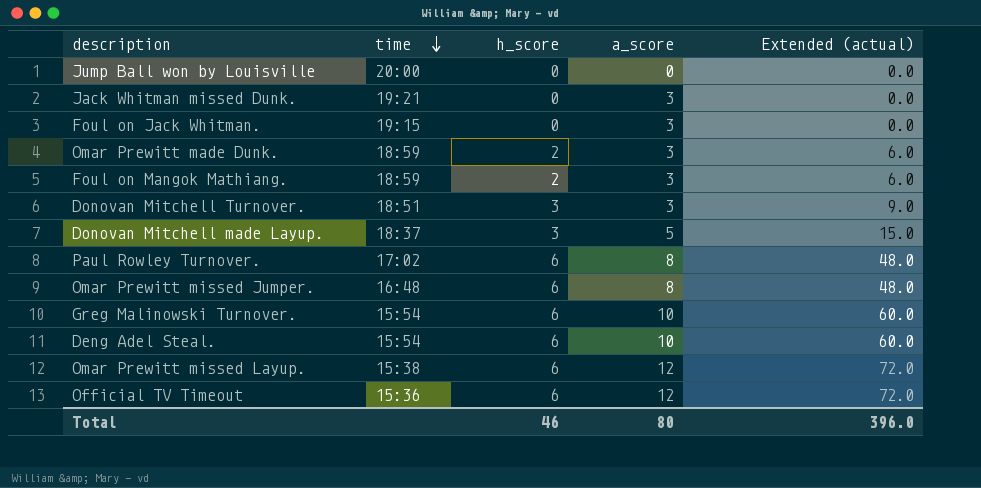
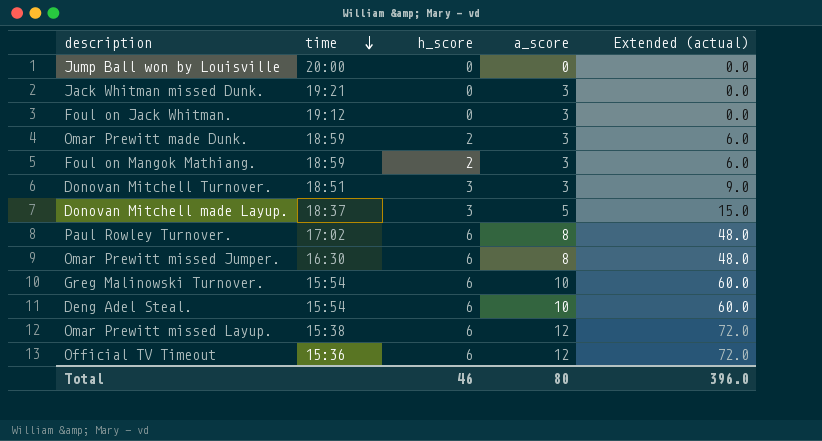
Foul on Jack Whitman. | time: 19:15 -> 19:12
Omar Prewitt missed Jumper. | time: 16:48 -> 16:30

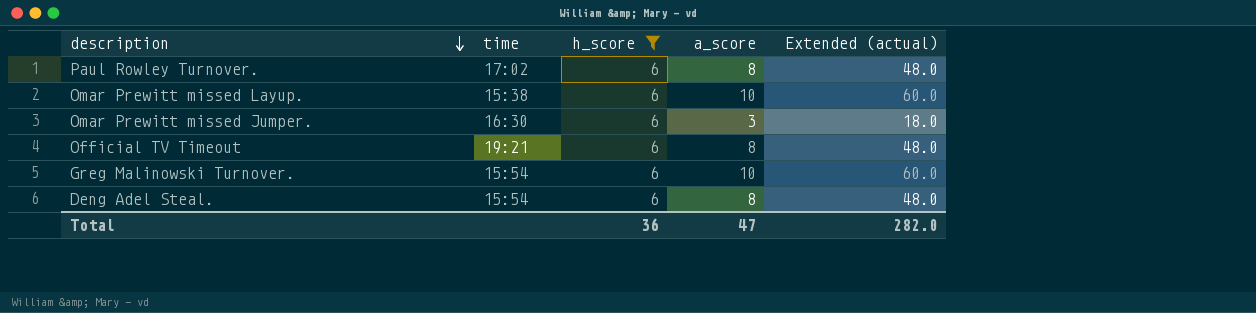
filter: none -> h_score = 6
row order: time descending -> description descending
Omar Prewitt missed Layup. | a_score: 12 -> 10
Omar Prewitt missed Layup. | Extended (actual): 72.0 -> 60.0
Omar Prewitt missed Jumper. | a_score: 8 -> 3
Omar Prewitt missed Jumper. | Extended (actual): 48.0 -> 18.0
Official TV Timeout | time: 15:36 -> 19:21
Official TV Timeout | a_score: 12 -> 8
Official TV Timeout | Extended (actual): 72.0 -> 48.0
Deng Adel Steal. | a_score: 10 -> 8
Deng Adel Steal. | Extended (actual): 60.0 -> 48.0
Total | h_score: 46 -> 36
Total | a_score: 80 -> 47
Total | Extended (actual): 396.0 -> 282.0

